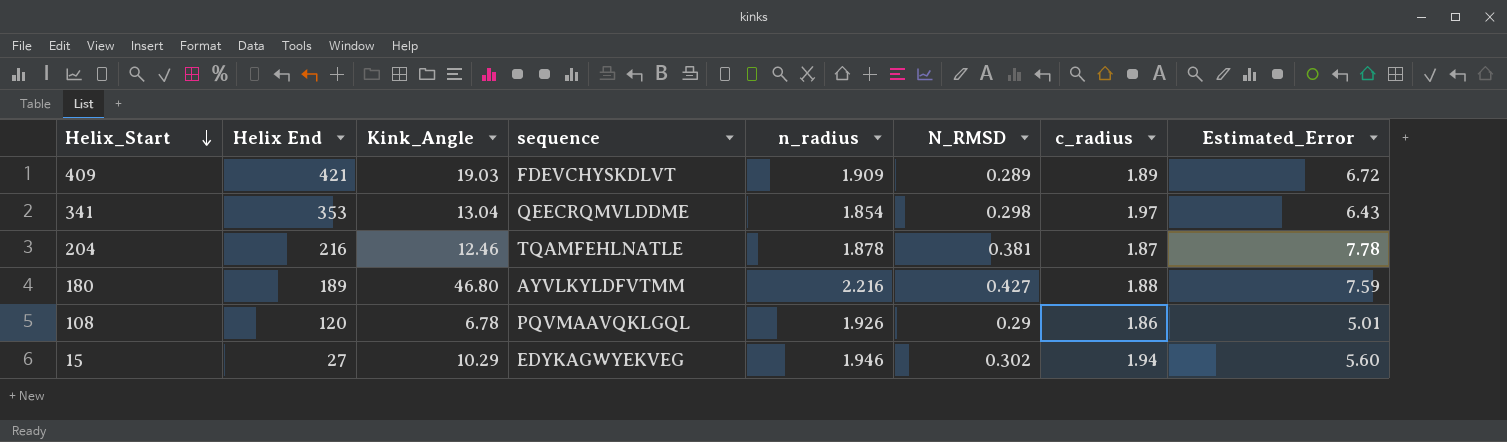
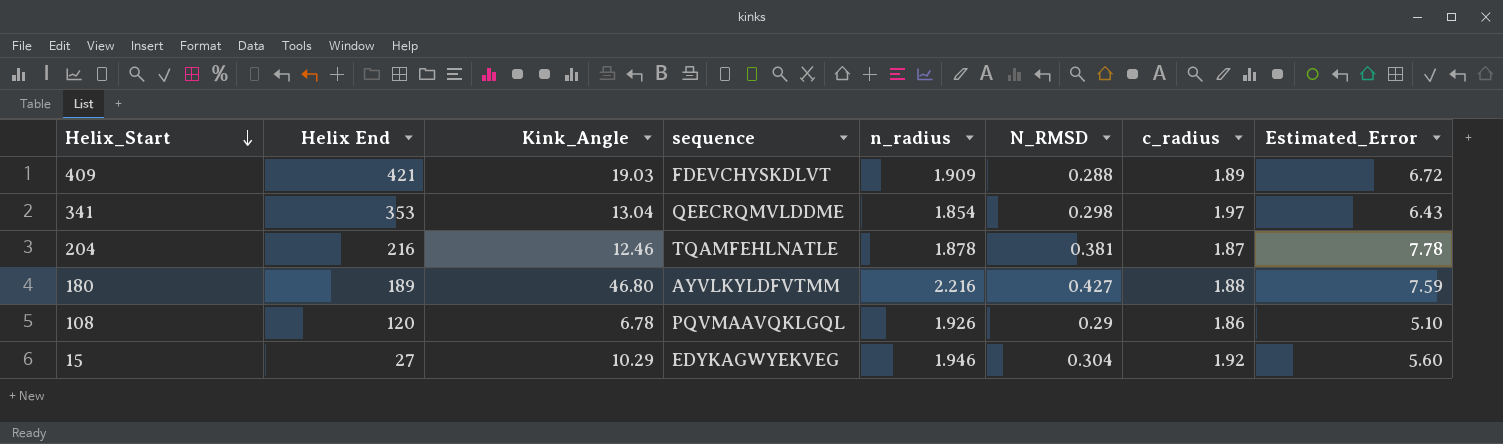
409 | N_RMSD: 0.289 -> 0.288
108 | Estimated_Error: 5.01 -> 5.10
15 | N_RMSD: 0.302 -> 0.304
15 | c_radius: 1.94 -> 1.92

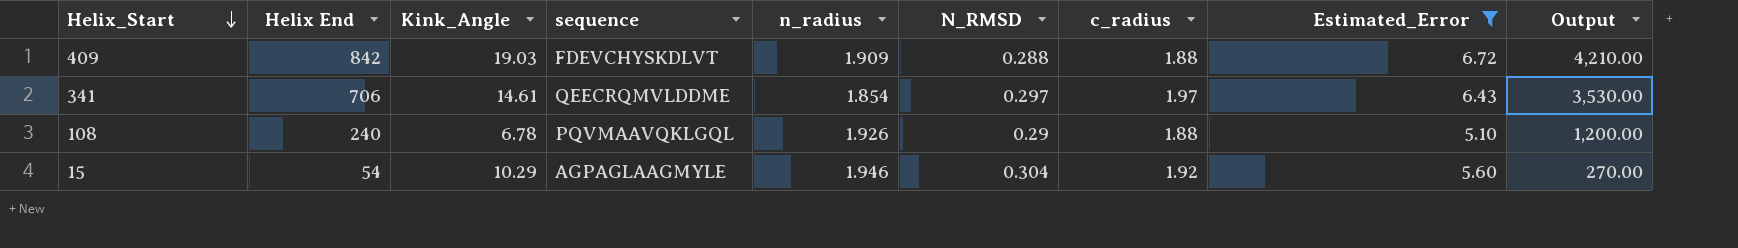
filter: none -> Estimated_Error <= 6.72
column Output | formula: none -> [Helix End] * 5
409 | Helix End: 421 -> 842
409 | c_radius: 1.89 -> 1.88
341 | Helix End: 353 -> 706
341 | Kink_Angle: 13.04 -> 14.61
341 | N_RMSD: 0.298 -> 0.297
108 | Helix End: 120 -> 240
108 | c_radius: 1.86 -> 1.88
15 | Helix End: 27 -> 54
15 | sequence: EDYKAGWYEKVEG -> AGPAGLAAGMYLE

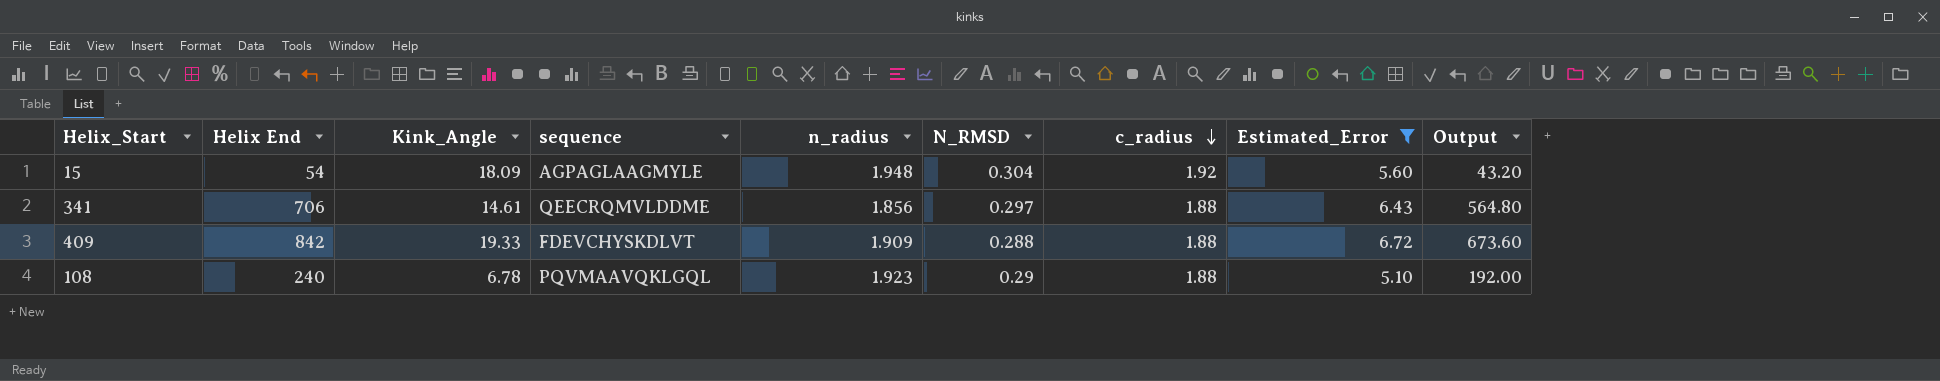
row order: Helix_Start descending -> c_radius descending
column Output | formula: [Helix End] * 5 -> [Helix End] * 0.8
15 | Kink_Angle: 10.29 -> 18.09
15 | n_radius: 1.946 -> 1.948
341 | n_radius: 1.854 -> 1.856
341 | c_radius: 1.97 -> 1.88
409 | Kink_Angle: 19.03 -> 19.33
108 | n_radius: 1.926 -> 1.923

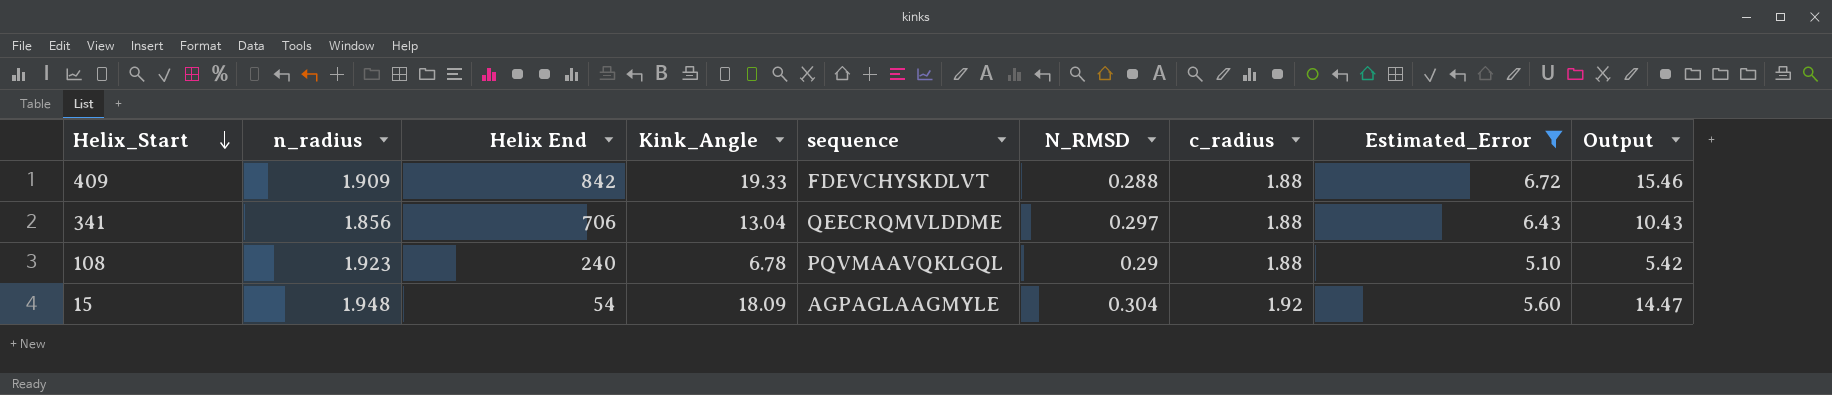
row order: c_radius descending -> Helix_Start descending
column n_radius | position: 5 -> 2
column Output | formula: [Helix End] * 0.8 -> [Kink_Angle] * 0.8
341 | Kink_Angle: 14.61 -> 13.04

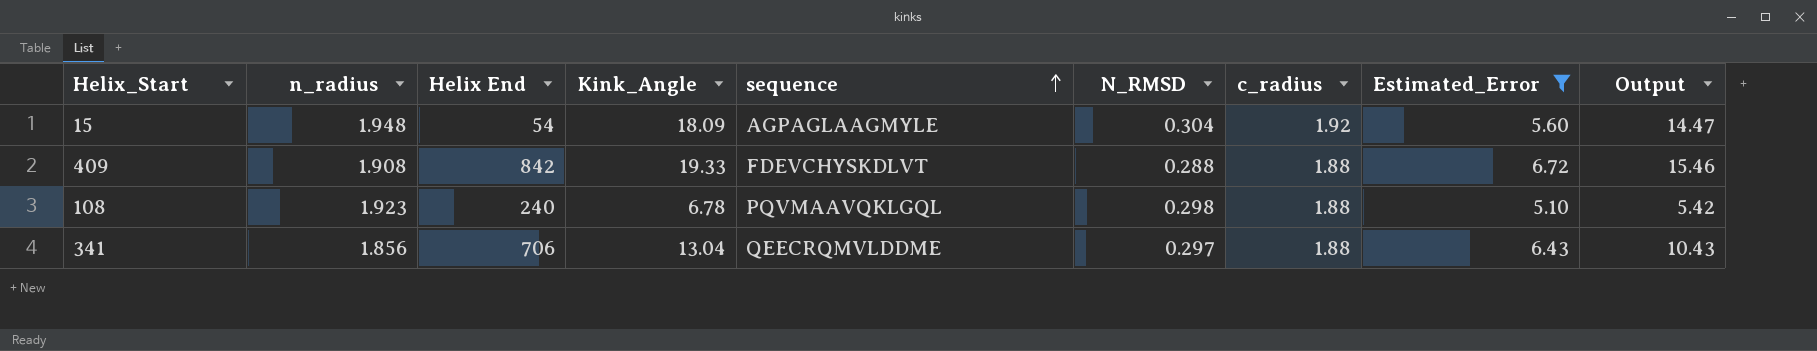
row order: Helix_Start descending -> sequence ascending
409 | n_radius: 1.909 -> 1.908
108 | N_RMSD: 0.29 -> 0.298

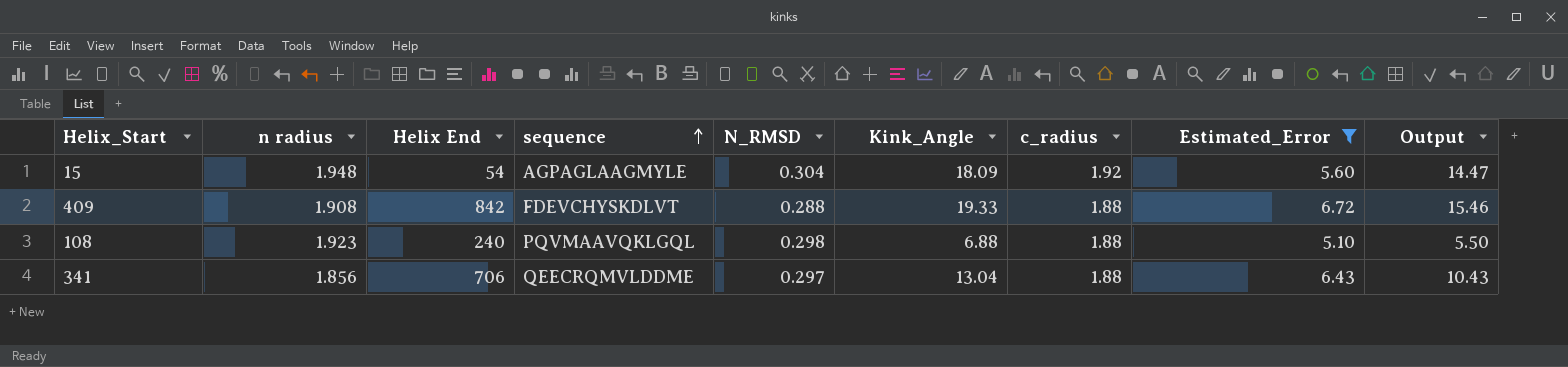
column name: n_radius -> n radius
column Kink_Angle | position: 4 -> 6
108 | Kink_Angle: 6.78 -> 6.88
108 | Output: 5.42 -> 5.50

